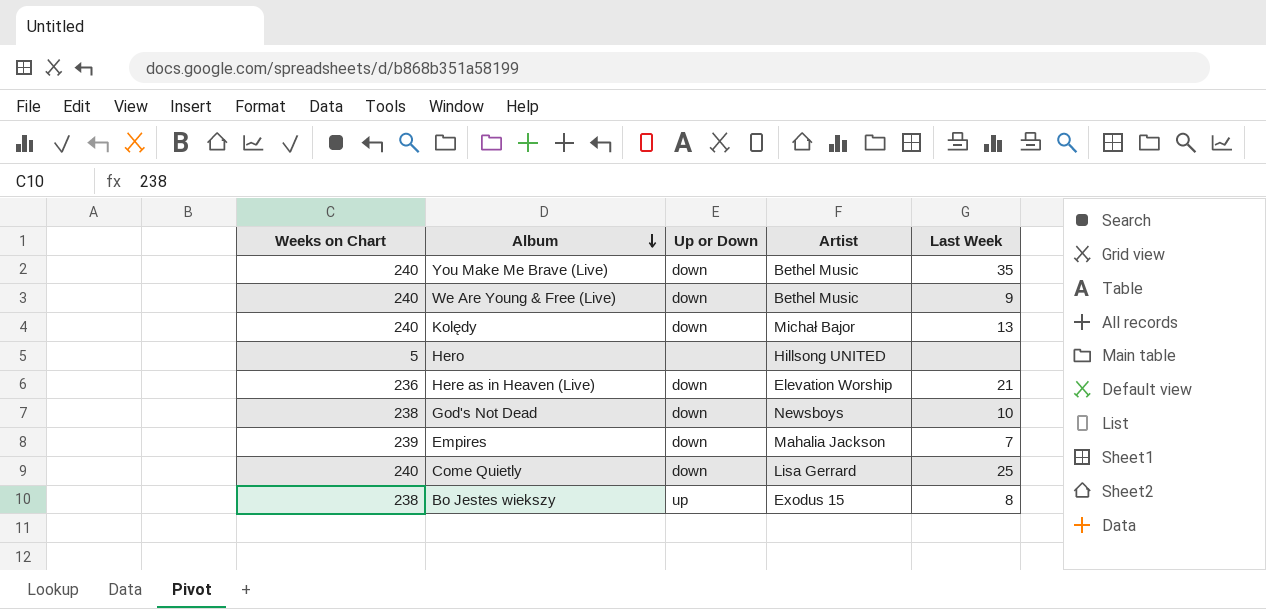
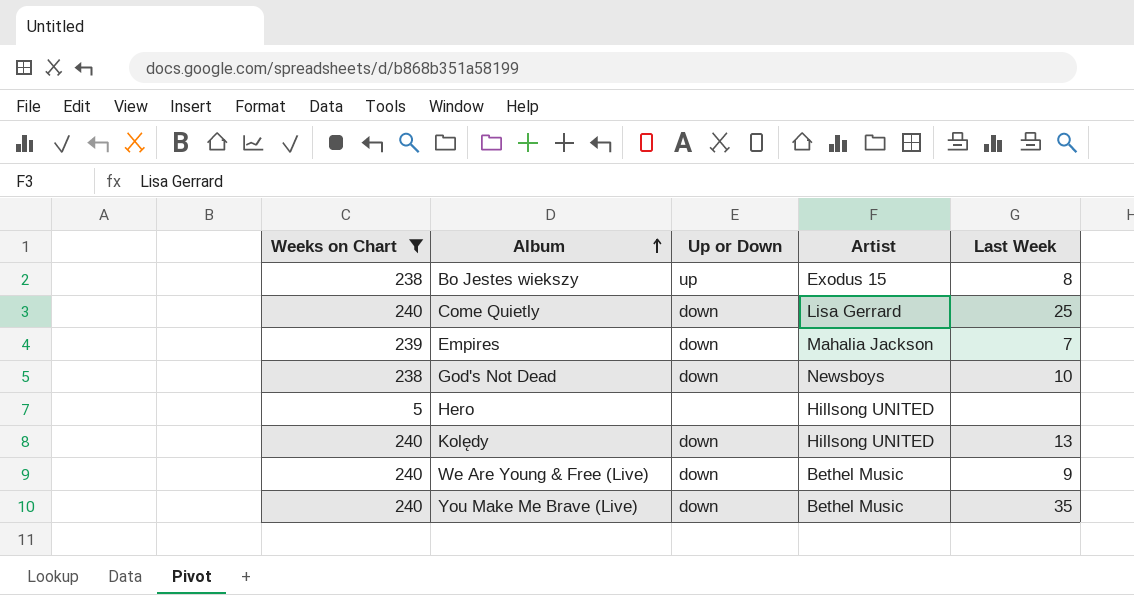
filter: none -> Weeks on Chart != 236
row order: Album descending -> Album ascending
Kolędy | Artist: Michał Bajor -> Hillsong UNITED

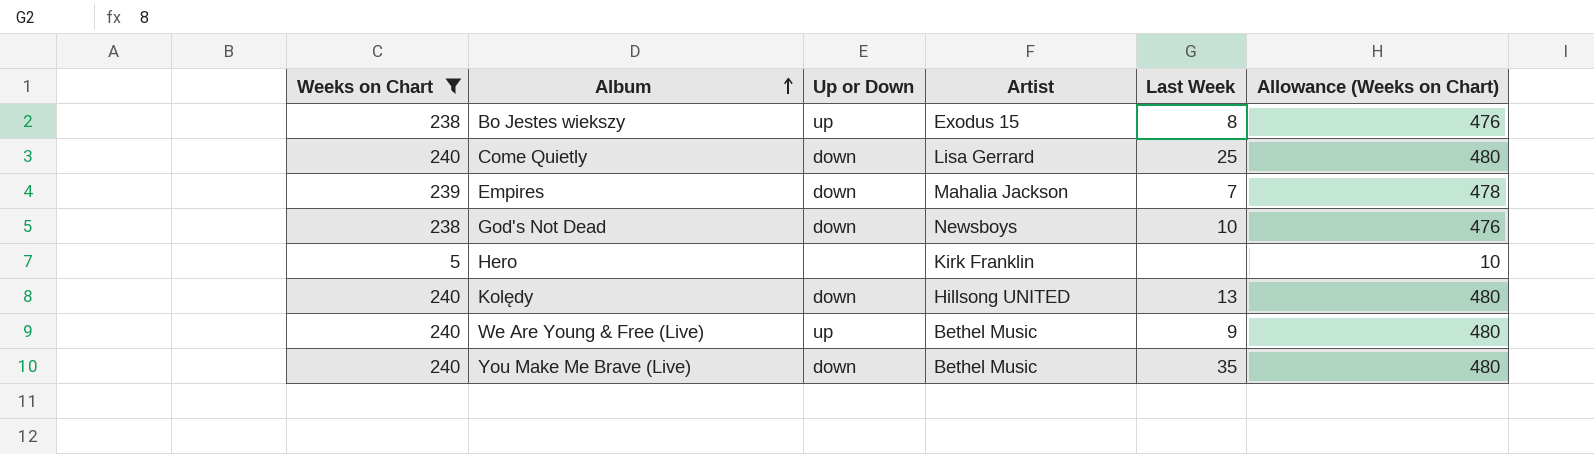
column Allowance (Weeks on Chart) | formula: none -> [Weeks on Chart] * 2
Hero | Artist: Hillsong UNITED -> Kirk Franklin
We Are Young & Free (Live) | Up or Down: down -> up

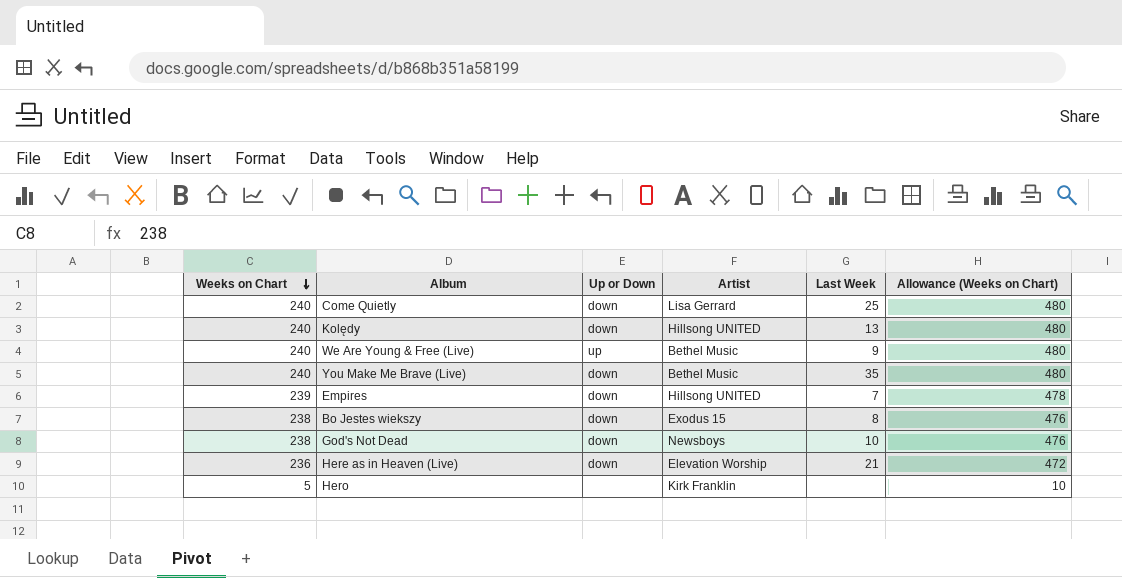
filter: Weeks on Chart != 236 -> none
row order: Album ascending -> Weeks on Chart descending
Empires | Artist: Mahalia Jackson -> Hillsong UNITED
Bo Jestes wiekszy | Up or Down: up -> down

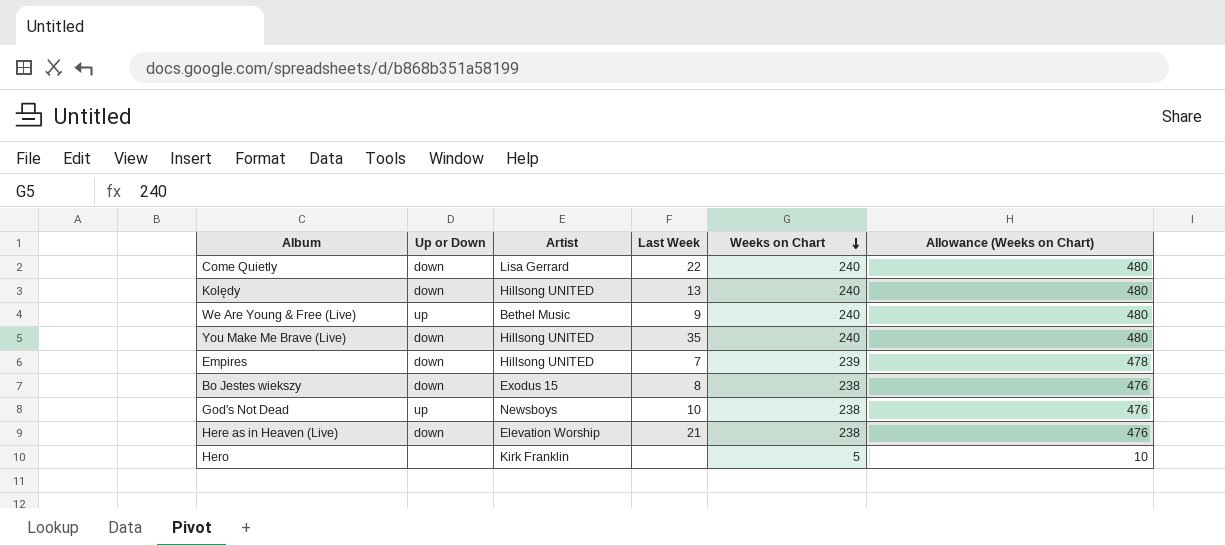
column Weeks on Chart | position: 1 -> 5
Come Quietly | Last Week: 25 -> 22
You Make Me Brave (Live) | Artist: Bethel Music -> Hillsong UNITED
God's Not Dead | Up or Down: down -> up
Here as in Heaven (Live) | Weeks on Chart: 236 -> 238
Here as in Heaven (Live) | Allowance (Weeks on Chart): 472 -> 476

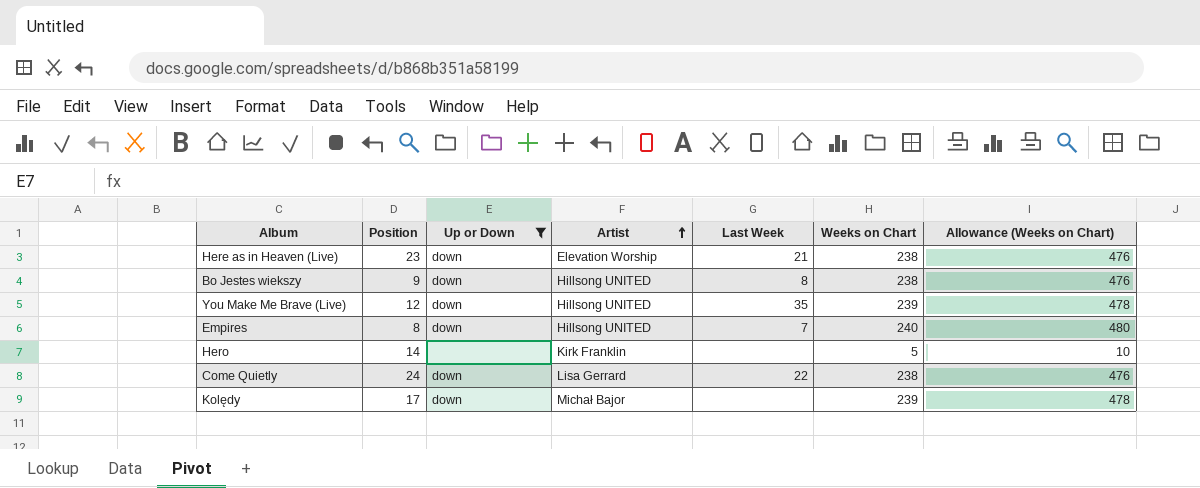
filter: none -> Up or Down != up
row order: Weeks on Chart descending -> Artist ascending
column Position | position: none -> 2
Bo Jestes wiekszy | Artist: Exodus 15 -> Hillsong UNITED
You Make Me Brave (Live) | Weeks on Chart: 240 -> 239
You Make Me Brave (Live) | Allowance (Weeks on Chart): 480 -> 478
Empires | Weeks on Chart: 239 -> 240
Empires | Allowance (Weeks on Chart): 478 -> 480
Come Quietly | Weeks on Chart: 240 -> 238
Come Quietly | Allowance (Weeks on Chart): 480 -> 476
Kolędy | Artist: Hillsong UNITED -> Michał Bajor
Kolędy | Last Week: 13 -> none
Kolędy | Weeks on Chart: 240 -> 239
Kolędy | Allowance (Weeks on Chart): 480 -> 478

